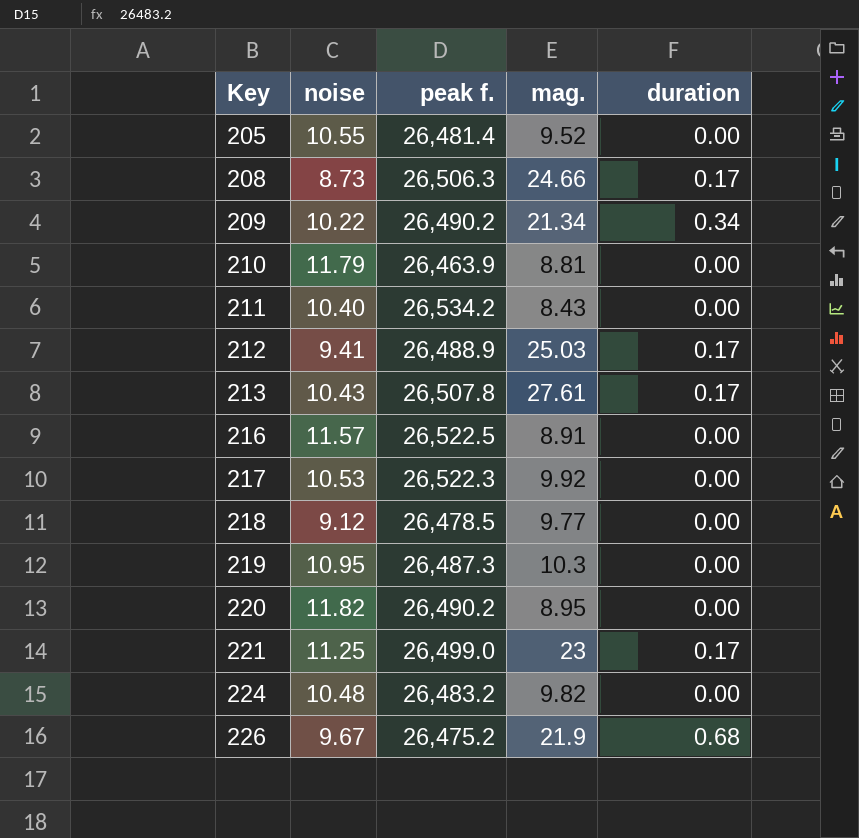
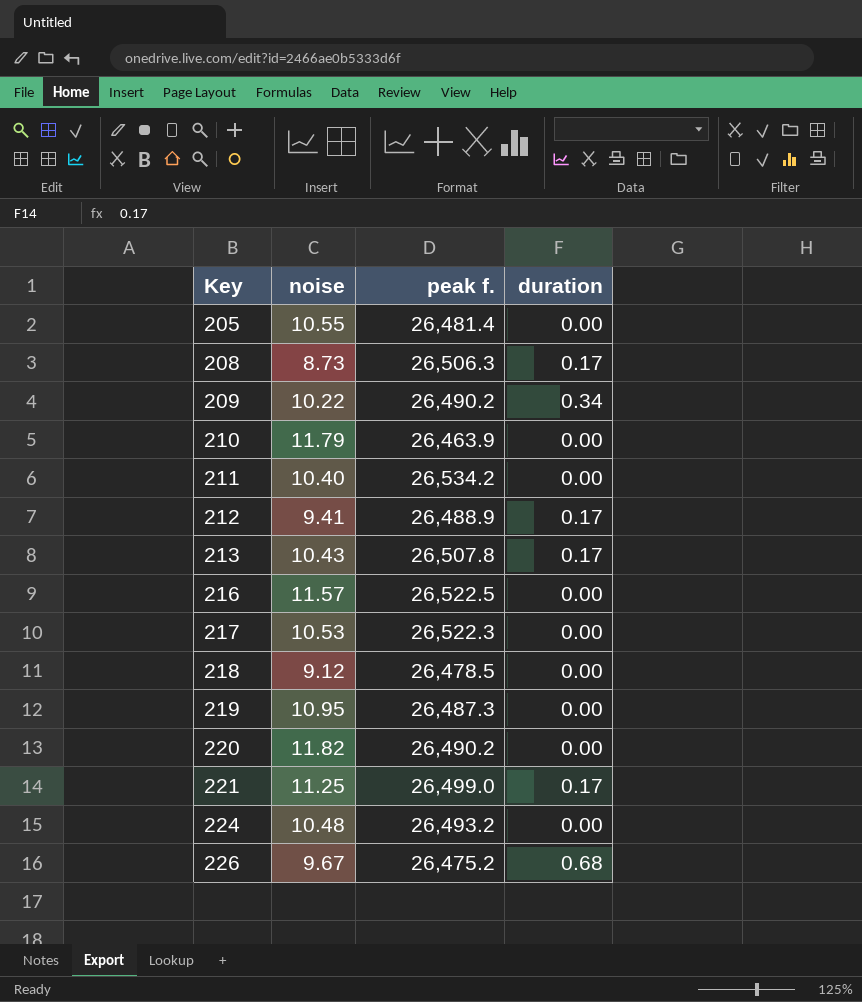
column mag. | position: 4 -> none
224 | peak f.: 26,483.2 -> 26,493.2

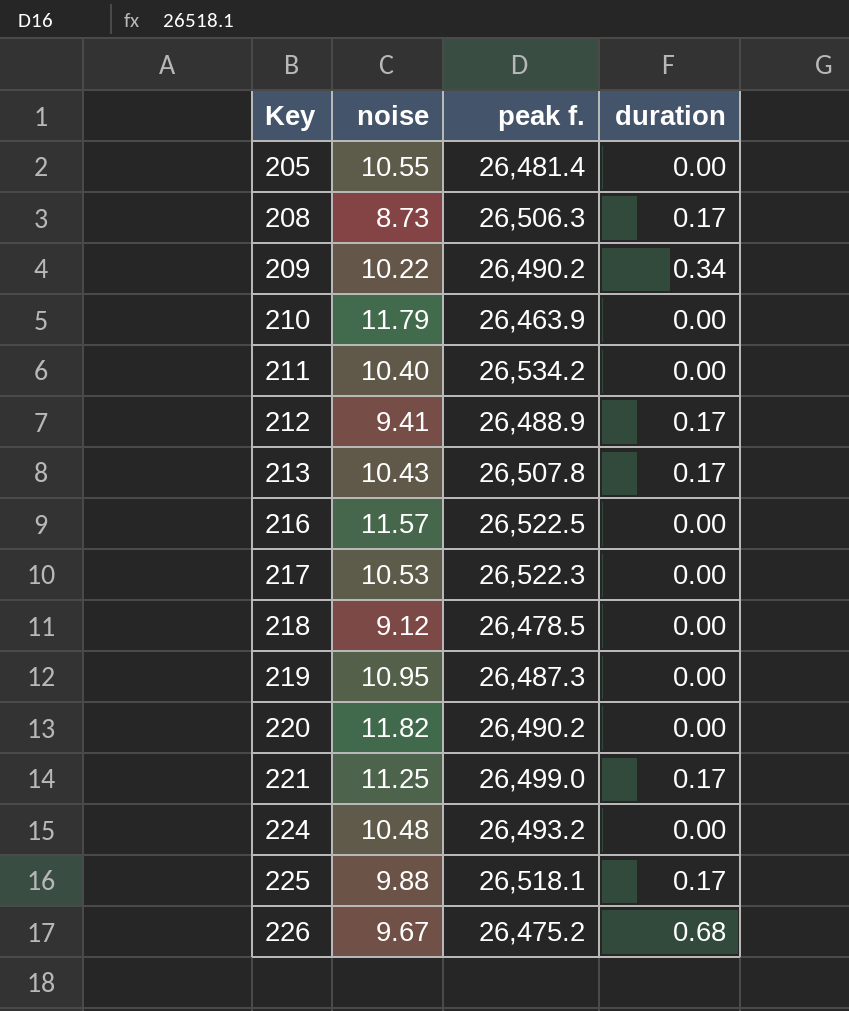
row 225: none -> 9.88 | 26,518.1 | 0.17

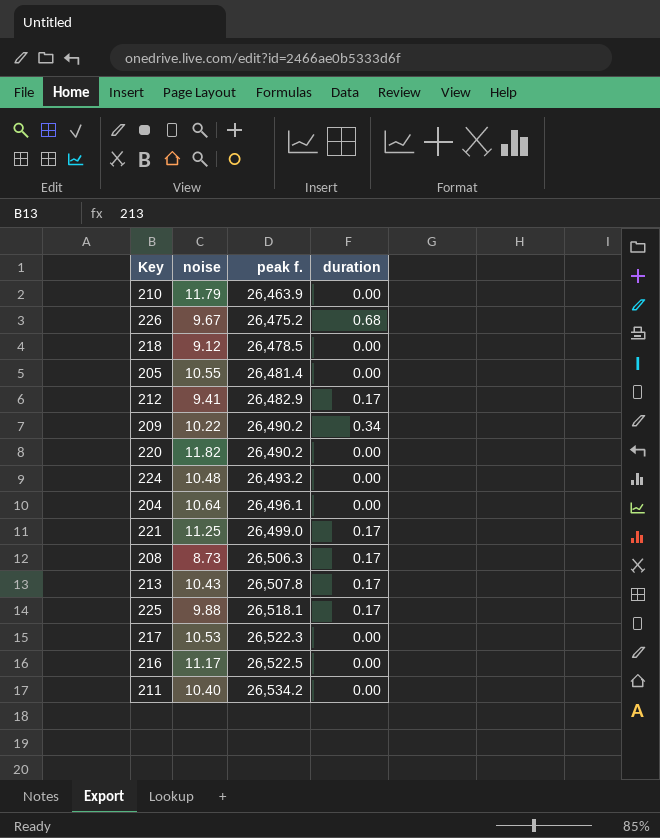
row order: Key ascending -> peak f. ascending
row 219: 10.95 | 26,487.3 | 0.00 -> none
212 | peak f.: 26,488.9 -> 26,482.9
row 204: none -> 10.64 | 26,496.1 | 0.00
216 | noise: 11.57 -> 11.17

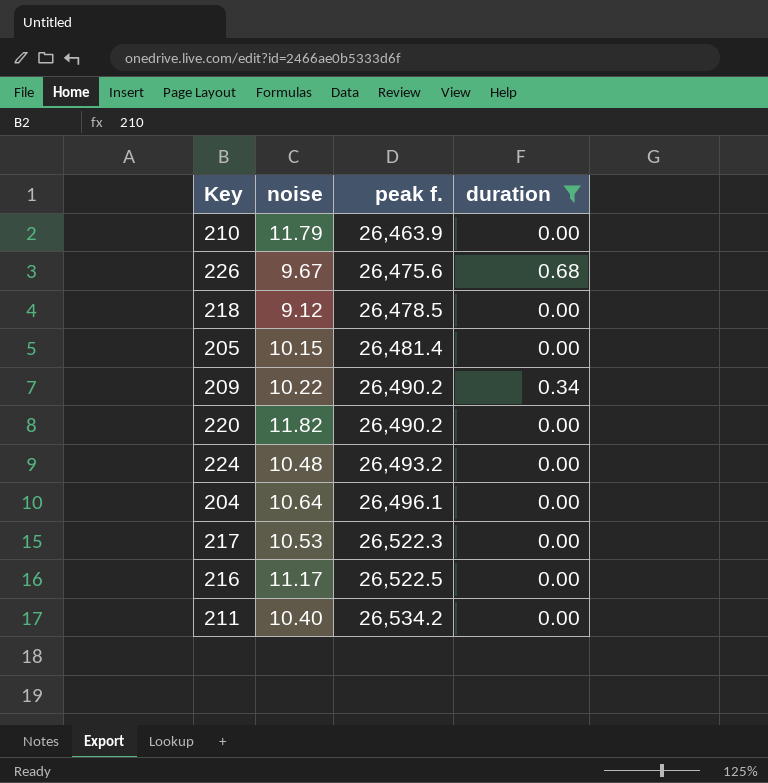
filter: none -> duration != 0.17
226 | peak f.: 26,475.2 -> 26,475.6
205 | noise: 10.55 -> 10.15

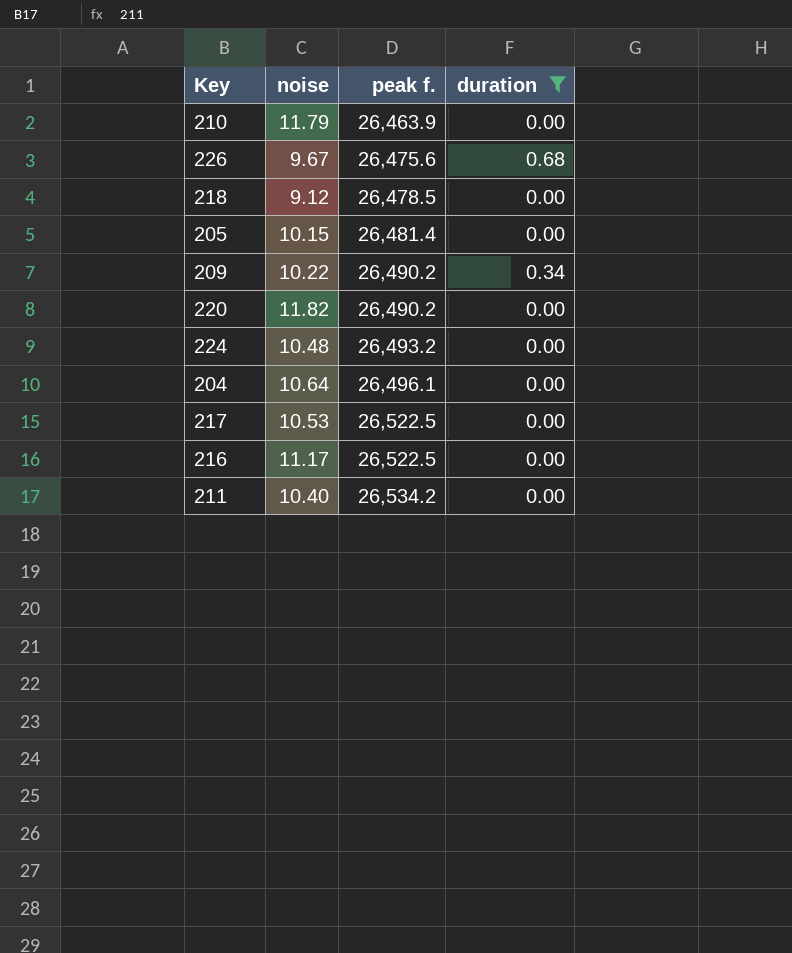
217 | peak f.: 26,522.3 -> 26,522.5

